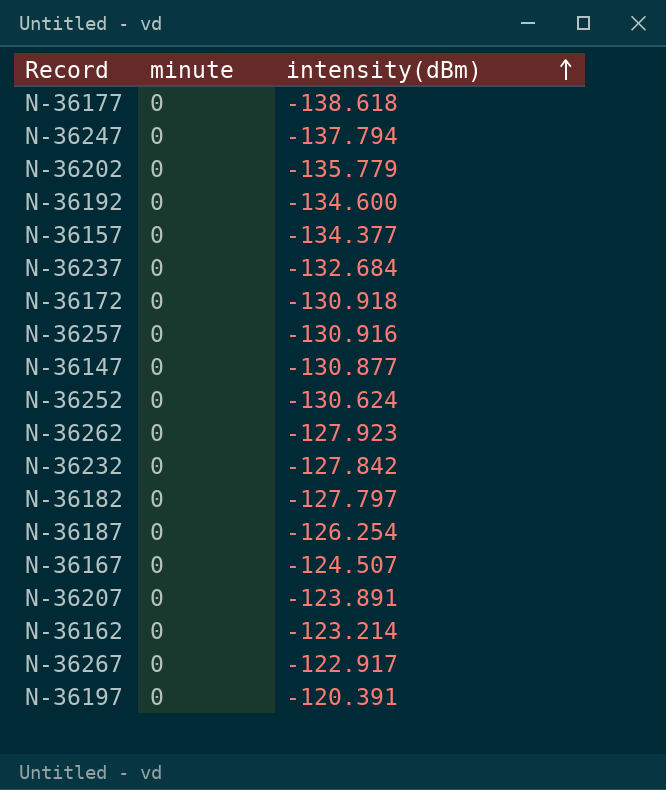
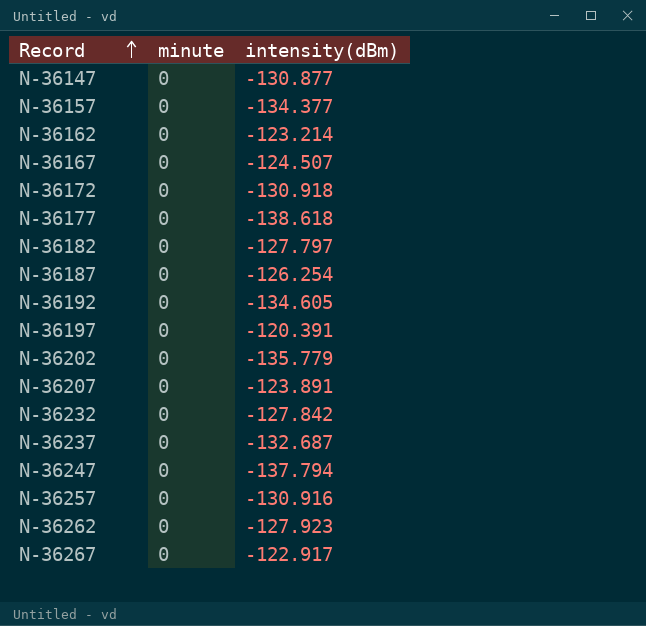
row order: intensity(dBm) ascending -> Record ascending
row N-36252: 0 | -130.624 -> none
N-36192 | intensity(dBm): -134.600 -> -134.605
N-36237 | intensity(dBm): -132.684 -> -132.687

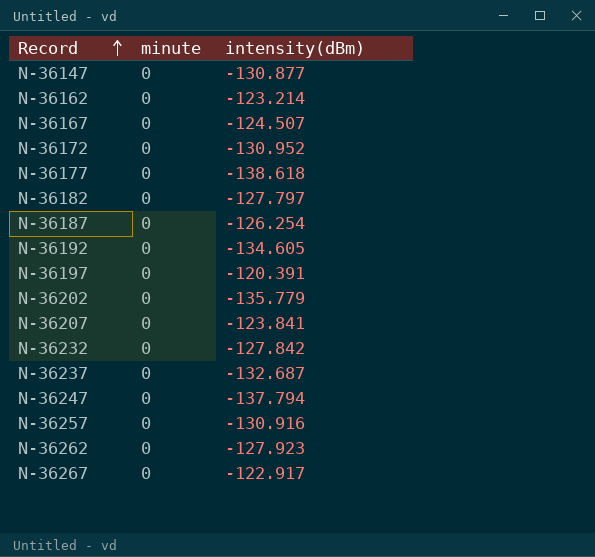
row N-36157: 0 | -134.377 -> none
N-36172 | intensity(dBm): -130.918 -> -130.952
N-36207 | intensity(dBm): -123.891 -> -123.841

